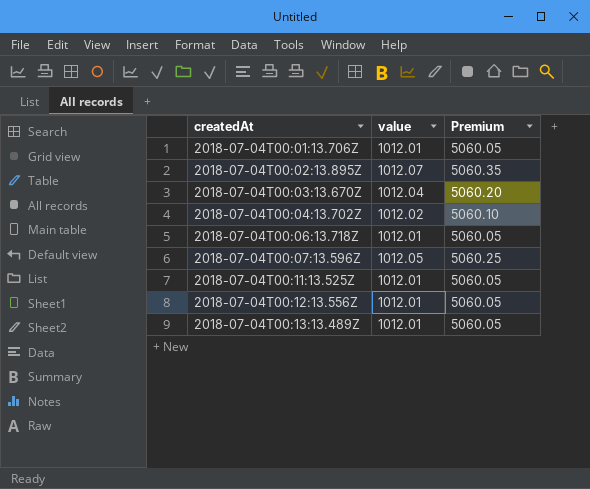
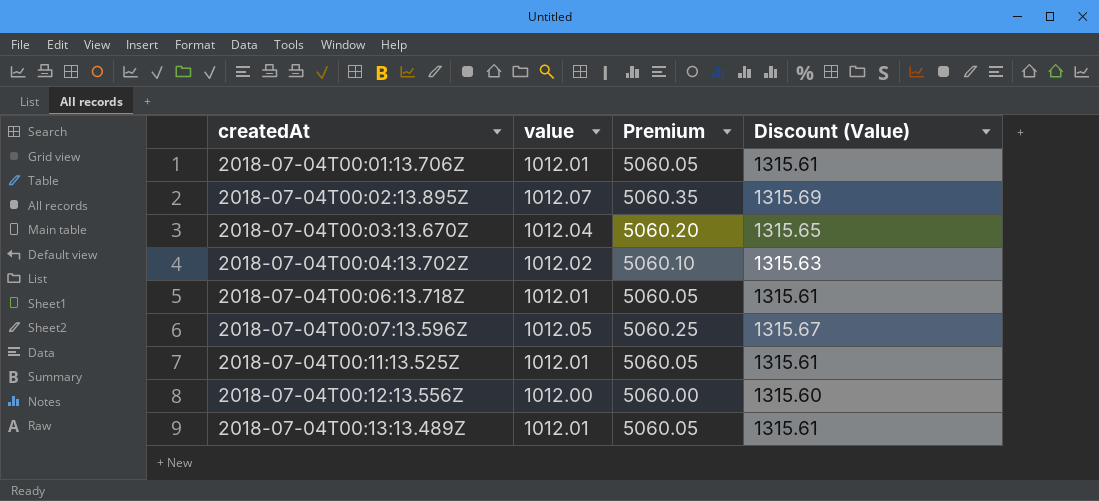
column Discount (Value) | formula: none -> [value] * 1.3
2018-07-04T00:12:13.556Z | value: 1012.01 -> 1012.00
2018-07-04T00:12:13.556Z | Premium: 5060.05 -> 5060.00

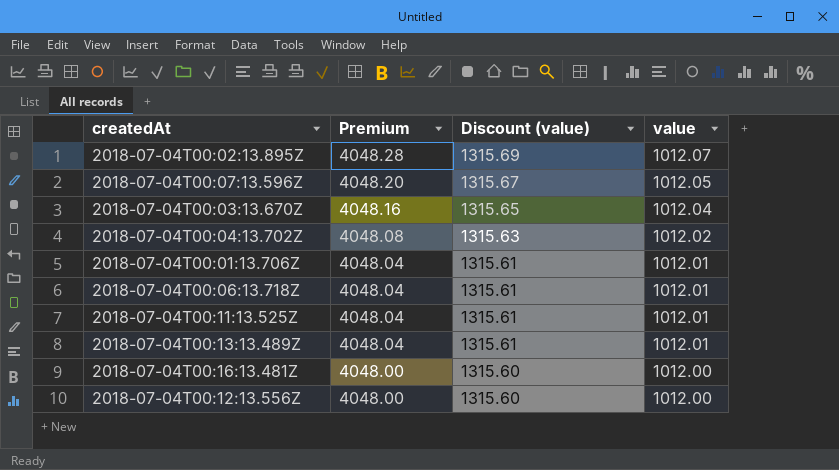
row order: createdAt ascending -> Premium descending
column Premium | formula: [value] * 5 -> [value] * 4
column name: Discount (Value) -> Discount (value)
column value | position: 2 -> 4
row 2018-07-04T00:16:13.481Z: none -> 4048.00 | 1315.60 | 1012.00

